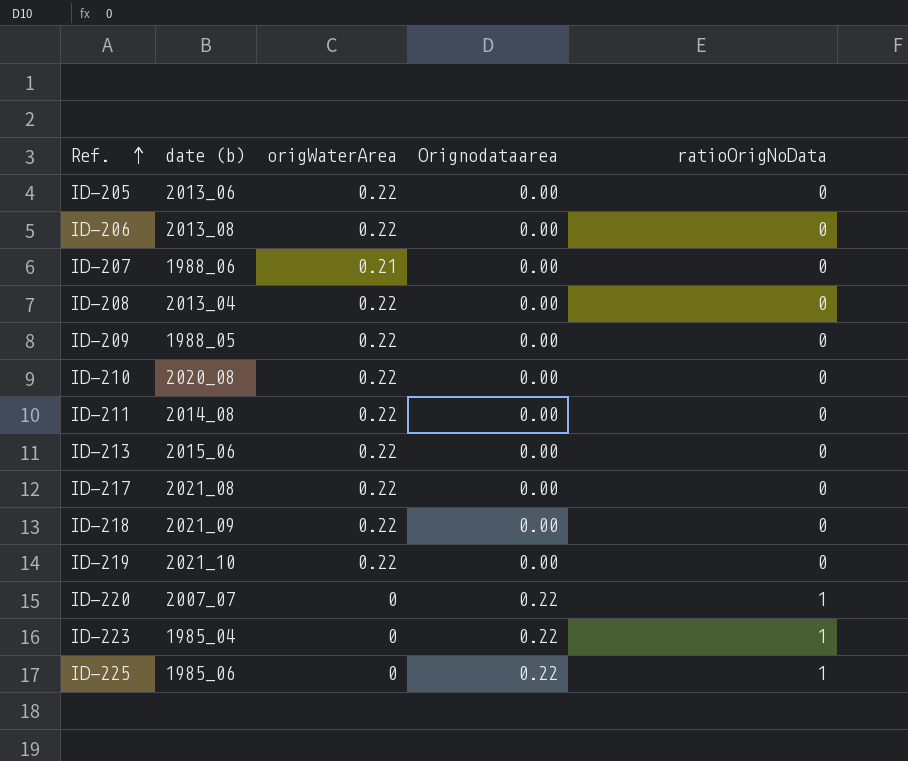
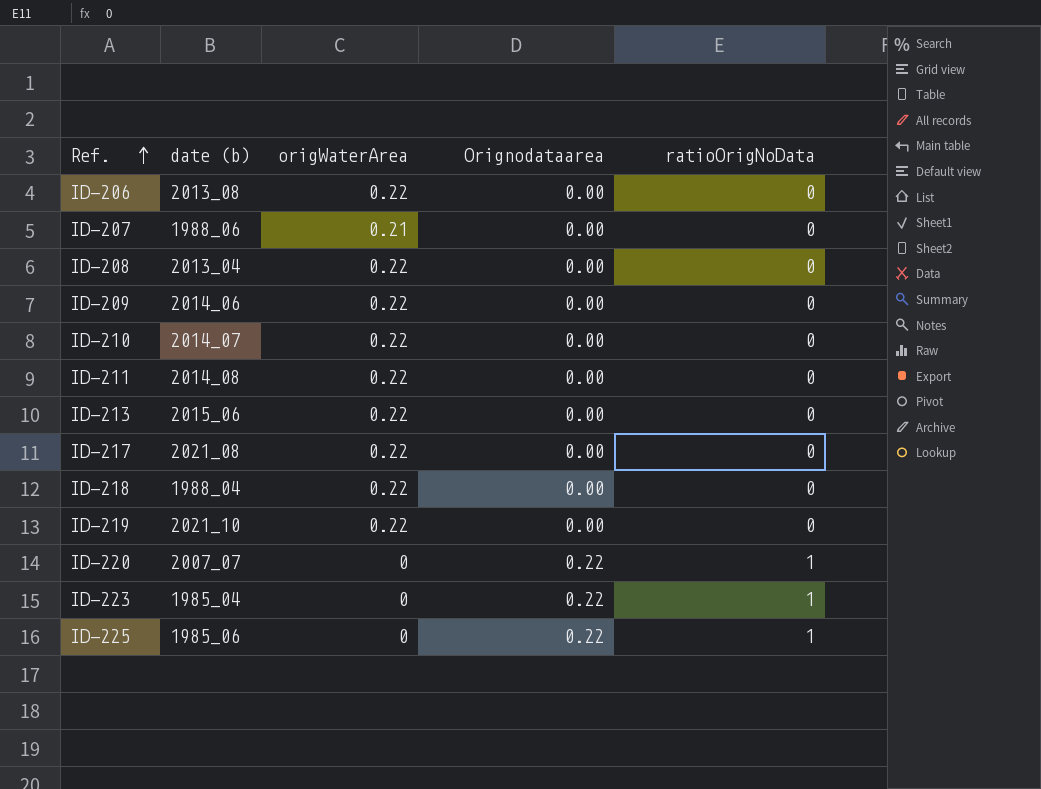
row ID-205: 2013_06 | 0.22 | 0.00 | 0 -> none
ID-209 | date (b): 1988_05 -> 2014_06
ID-210 | date (b): 2020_08 -> 2014_07
ID-218 | date (b): 2021_09 -> 1988_04

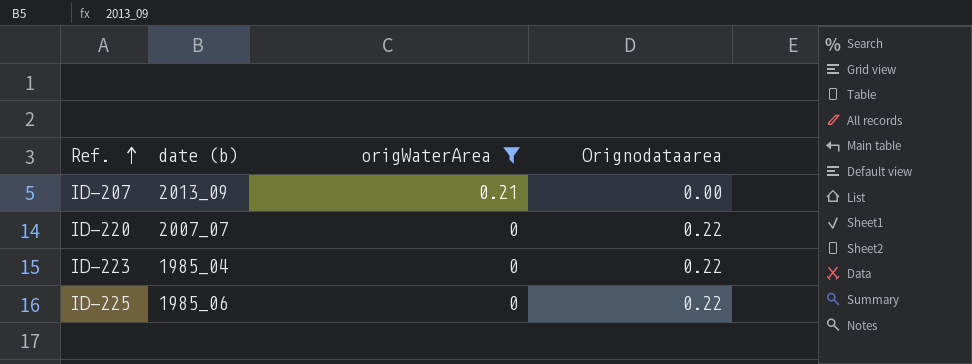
filter: none -> origWaterArea != 0.22
column ratioOrigNoData | position: 5 -> none
ID-207 | date (b): 1988_06 -> 2013_09

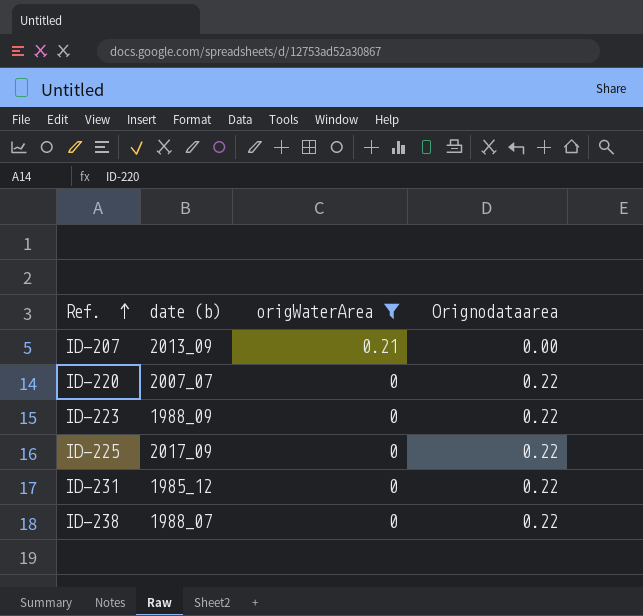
ID-223 | date (b): 1985_04 -> 1988_09
ID-225 | date (b): 1985_06 -> 2017_09
row ID-231: none -> 1985_12 | 0 | 0.22
row ID-238: none -> 1988_07 | 0 | 0.22

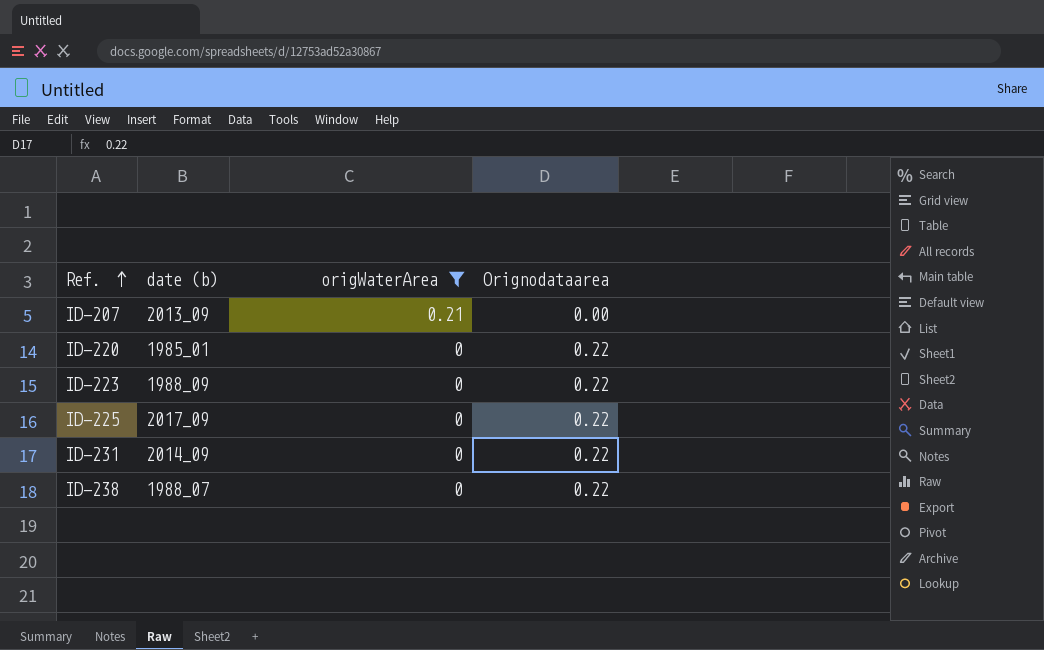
ID-220 | date (b): 2007_07 -> 1985_01
ID-231 | date (b): 1985_12 -> 2014_09

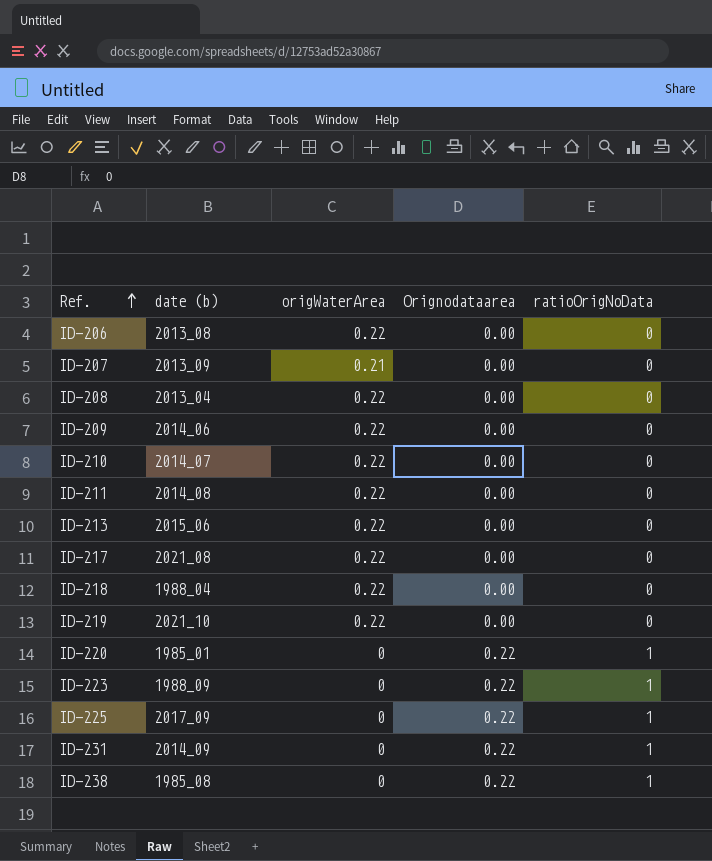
filter: origWaterArea != 0.22 -> none
column ratioOrigNoData | position: none -> 5
ID-238 | date (b): 1988_07 -> 1985_08

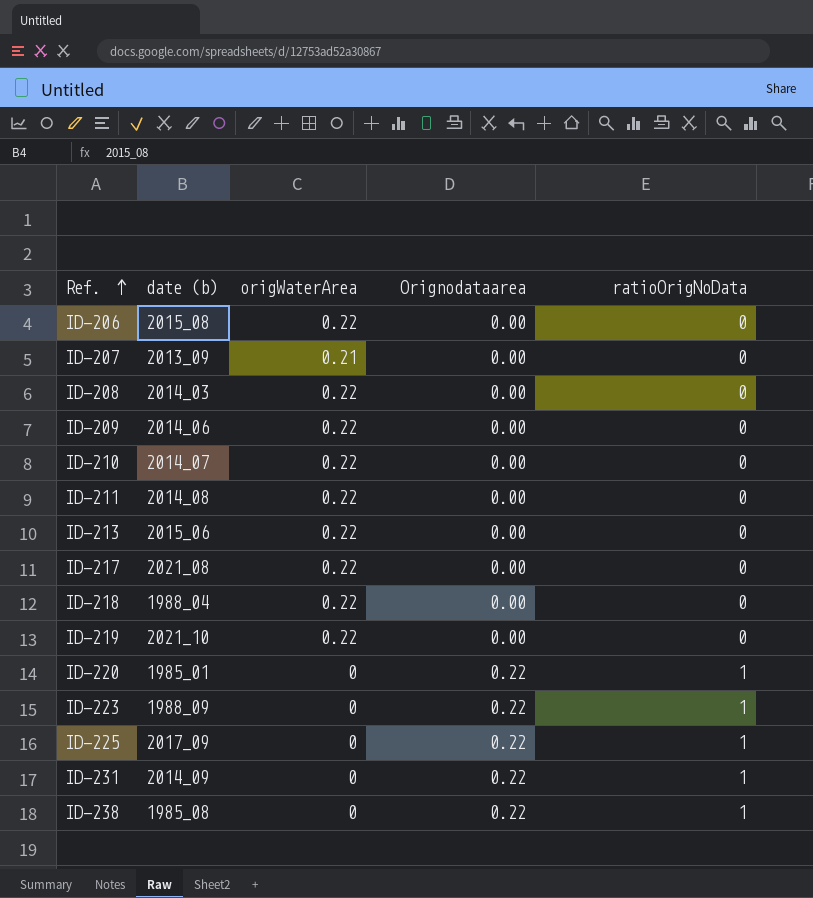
ID-206 | date (b): 2013_08 -> 2015_08
ID-208 | date (b): 2013_04 -> 2014_03

